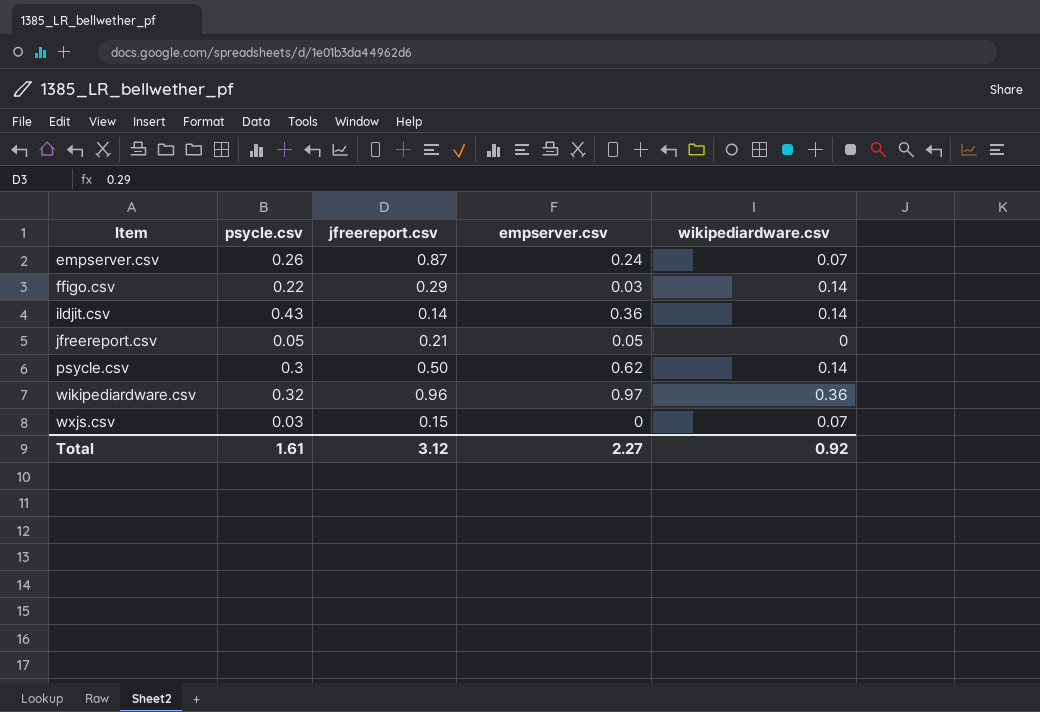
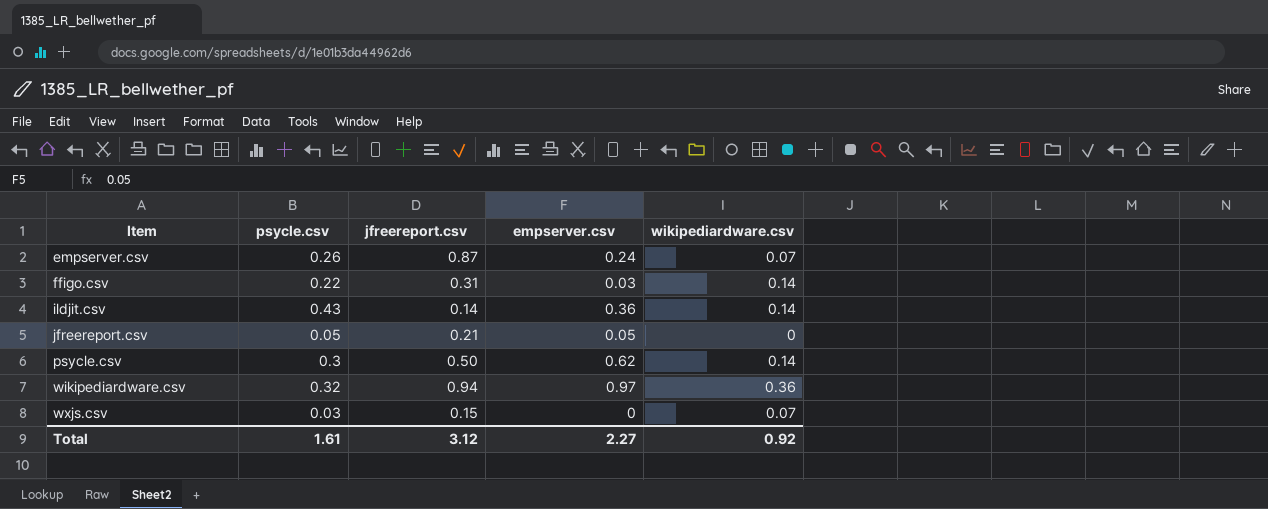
ffigo.csv | jfreereport.csv: 0.29 -> 0.31
wikipediardware.csv | jfreereport.csv: 0.96 -> 0.94

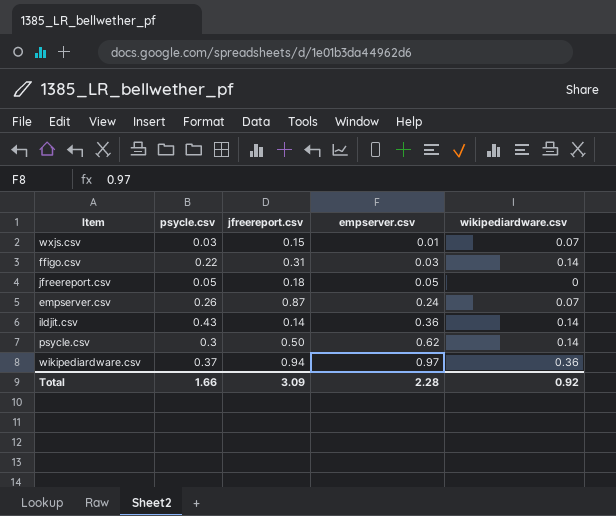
row order: Item ascending -> empserver.csv ascending
wxjs.csv | empserver.csv: 0 -> 0.01
jfreereport.csv | jfreereport.csv: 0.21 -> 0.18
wikipediardware.csv | psycle.csv: 0.32 -> 0.37
Total | psycle.csv: 1.61 -> 1.66
Total | jfreereport.csv: 3.12 -> 3.09
Total | empserver.csv: 2.27 -> 2.28

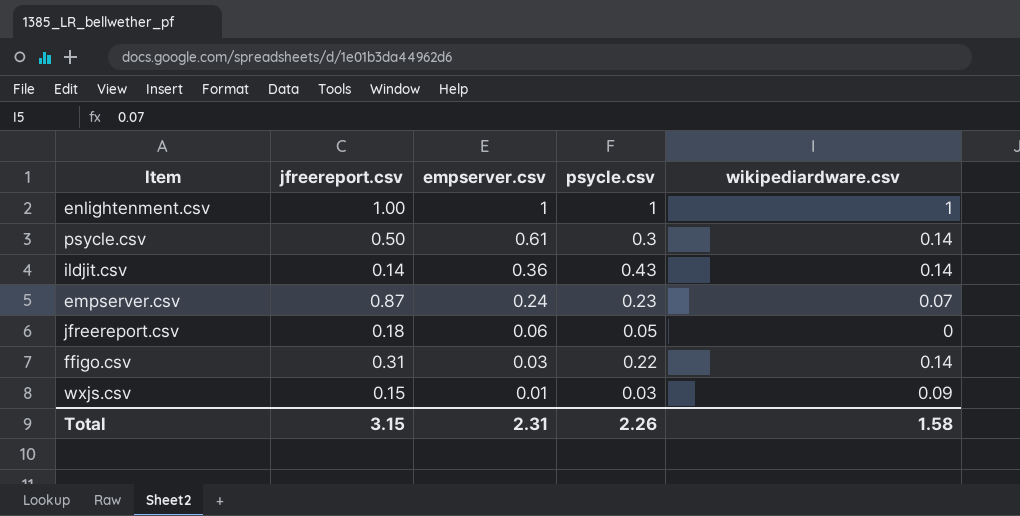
row order: empserver.csv ascending -> empserver.csv descending
column psycle.csv | position: 2 -> 4
row wikipediardware.csv: 0.37 | 0.94 | 0.97 | 0.36 -> none
row enlightenment.csv: none -> 1.00 | 1 | 1 | 1
psycle.csv | empserver.csv: 0.62 -> 0.61
empserver.csv | psycle.csv: 0.26 -> 0.23
jfreereport.csv | empserver.csv: 0.05 -> 0.06
wxjs.csv | wikipediardware.csv: 0.07 -> 0.09
Total | jfreereport.csv: 3.09 -> 3.15
Total | empserver.csv: 2.28 -> 2.31
Total | psycle.csv: 1.66 -> 2.26
Total | wikipediardware.csv: 0.92 -> 1.58

